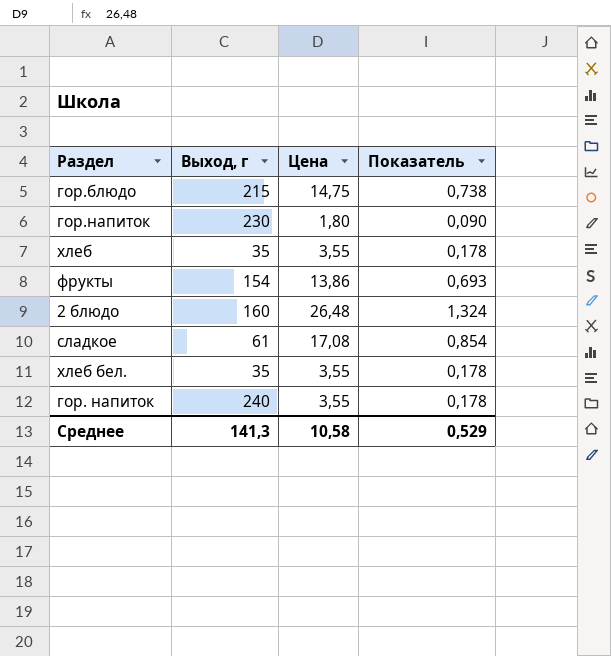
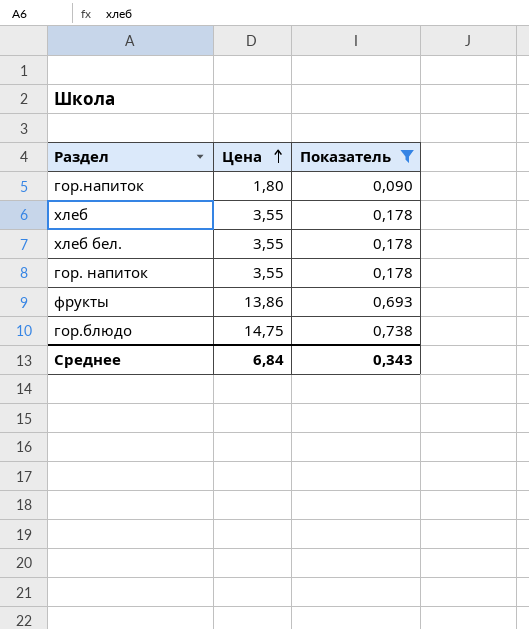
filter: none -> Показатель <= 0,738
row order: none -> Цена ascending
column Выход, г | position: 2 -> none
Среднее | Цена: 10,58 -> 6,84
Среднее | Показатель: 0,529 -> 0,343

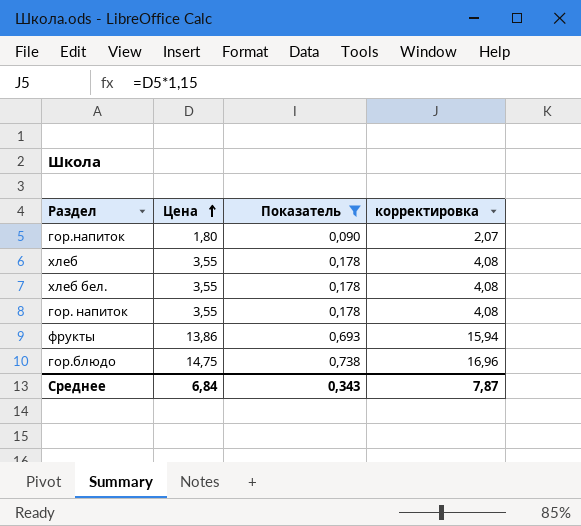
column корректировка | formula: none -> [Цена] * 1,15

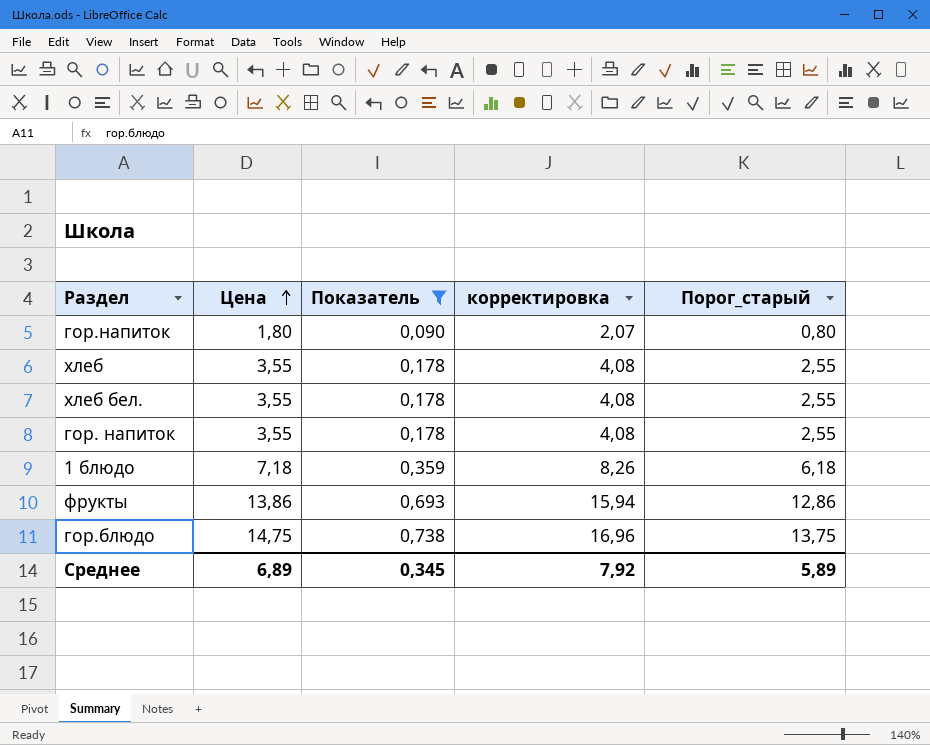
column Порог_старый | formula: none -> [Цена] - 1
row 1 блюдо: none -> 7,18 | 0,359 | 8,26 | 6,18
Среднее | Цена: 6,84 -> 6,89
Среднее | Показатель: 0,343 -> 0,345
Среднее | корректировка: 7,87 -> 7,92

